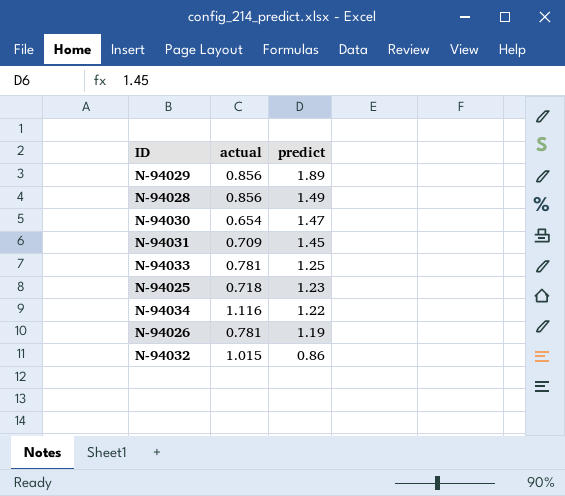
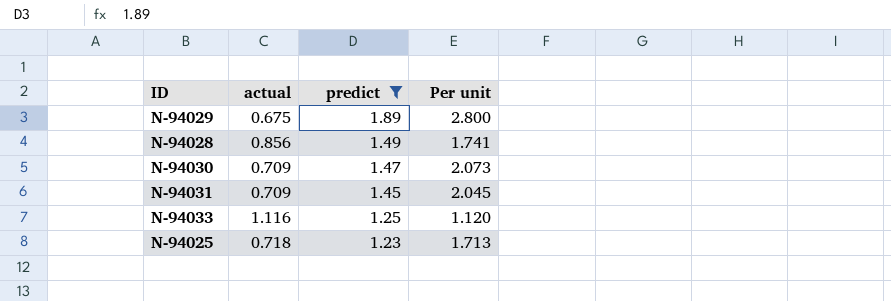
filter: none -> predict >= 1.23
column Per unit | formula: none -> [predict] / [actual]
N-94029 | actual: 0.856 -> 0.675
N-94030 | actual: 0.654 -> 0.709
N-94033 | actual: 0.781 -> 1.116

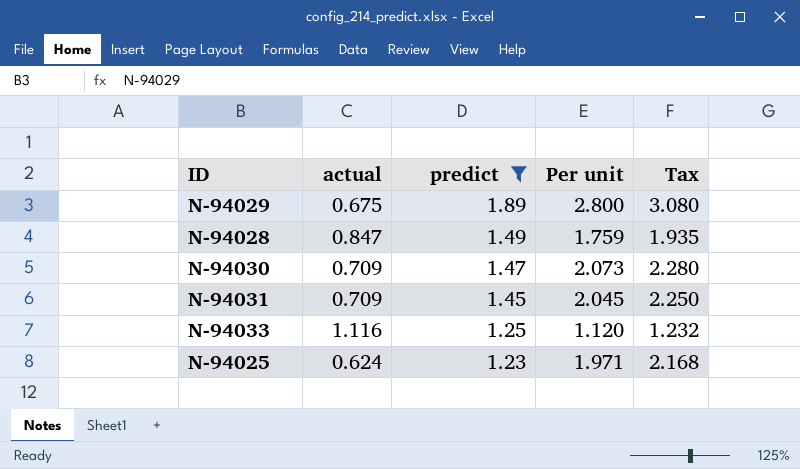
column Tax | formula: none -> [Per unit] * 1.1
N-94028 | actual: 0.856 -> 0.847
N-94028 | Per unit: 1.741 -> 1.759
N-94025 | actual: 0.718 -> 0.624
N-94025 | Per unit: 1.713 -> 1.971

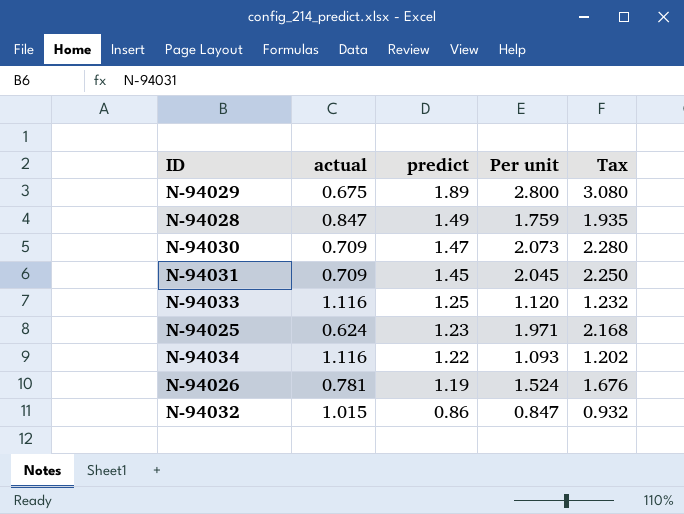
filter: predict >= 1.23 -> none

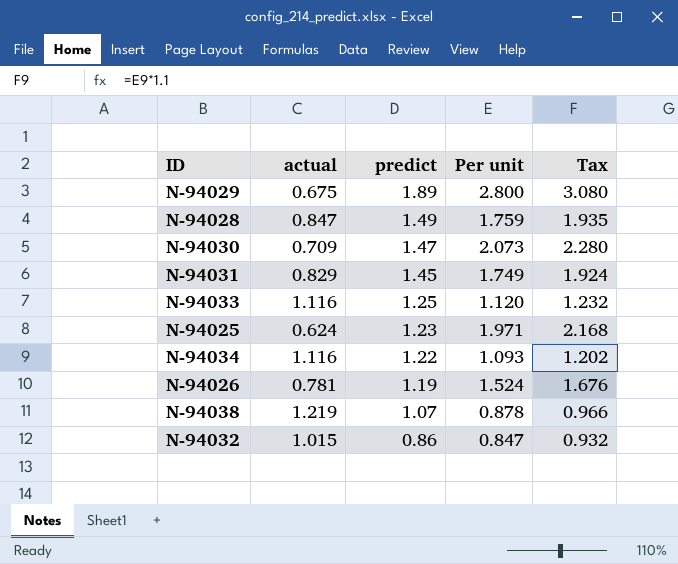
N-94031 | actual: 0.709 -> 0.829
N-94031 | Per unit: 2.045 -> 1.749
N-94031 | Tax: 2.250 -> 1.924
row N-94038: none -> 1.219 | 1.07 | 0.878 | 0.966

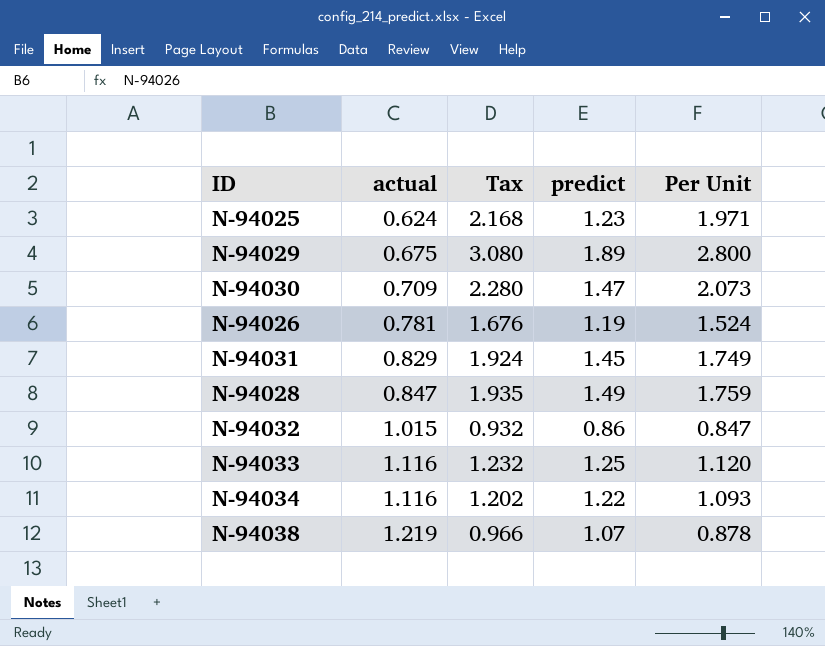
row order: predict descending -> actual ascending
column Tax | position: 5 -> 3
column name: Per unit -> Per Unit

